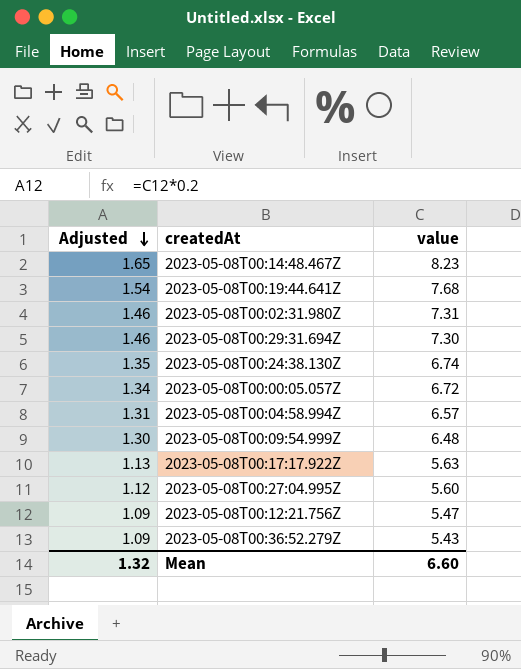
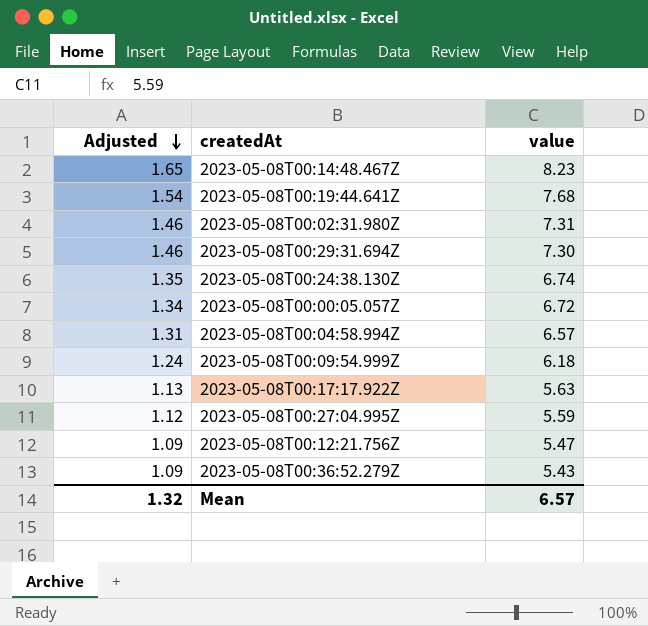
2023-05-08T00:09:54.999Z | Adjusted: 1.30 -> 1.24
2023-05-08T00:09:54.999Z | value: 6.48 -> 6.18
2023-05-08T00:27:04.995Z | value: 5.60 -> 5.59
Mean | value: 6.60 -> 6.57

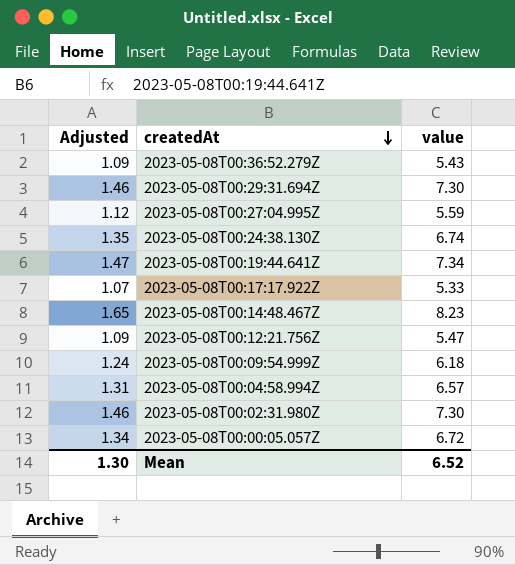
row order: Adjusted descending -> createdAt descending
2023-05-08T00:19:44.641Z | Adjusted: 1.54 -> 1.47
2023-05-08T00:19:44.641Z | value: 7.68 -> 7.34
2023-05-08T00:17:17.922Z | Adjusted: 1.13 -> 1.07
2023-05-08T00:17:17.922Z | value: 5.63 -> 5.33
2023-05-08T00:02:31.980Z | value: 7.31 -> 7.30
Mean | Adjusted: 1.32 -> 1.30
Mean | value: 6.57 -> 6.52

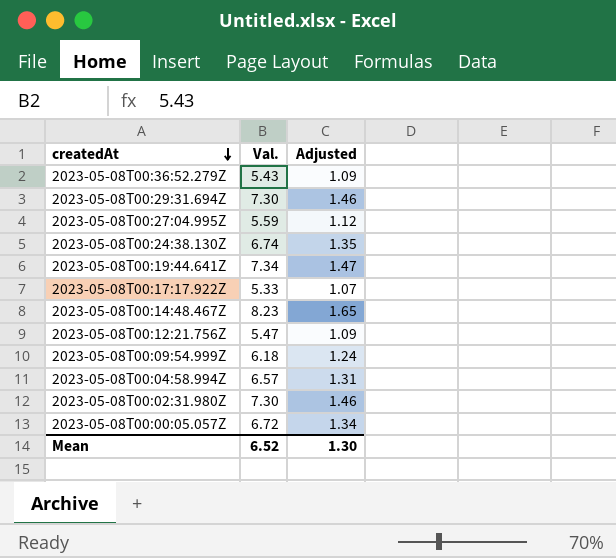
column name: value -> Val.
column Adjusted | position: 1 -> 3

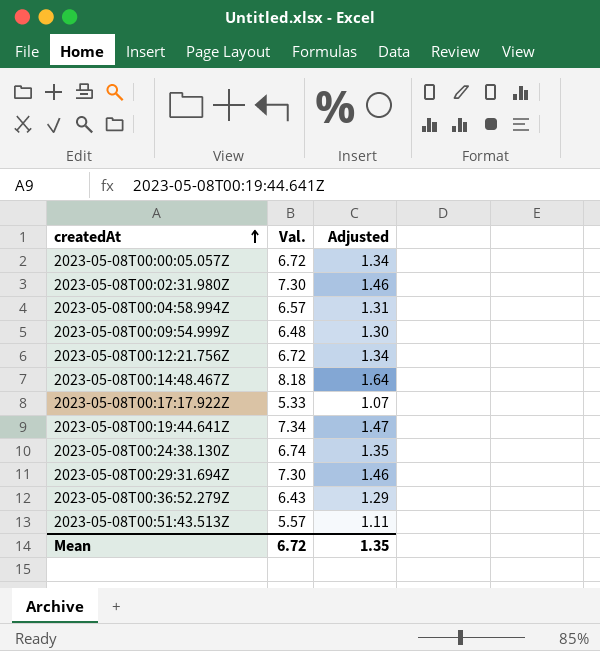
row order: createdAt descending -> createdAt ascending
row 2023-05-08T00:27:04.995Z: 5.59 | 1.12 -> none
2023-05-08T00:09:54.999Z | Val.: 6.18 -> 6.48
2023-05-08T00:09:54.999Z | Adjusted: 1.24 -> 1.30
2023-05-08T00:12:21.756Z | Val.: 5.47 -> 6.72
2023-05-08T00:12:21.756Z | Adjusted: 1.09 -> 1.34
2023-05-08T00:14:48.467Z | Val.: 8.23 -> 8.18
2023-05-08T00:14:48.467Z | Adjusted: 1.65 -> 1.64
2023-05-08T00:36:52.279Z | Val.: 5.43 -> 6.43
2023-05-08T00:36:52.279Z | Adjusted: 1.09 -> 1.29
row 2023-05-08T00:51:43.513Z: none -> 5.57 | 1.11
Mean | Val.: 6.52 -> 6.72
Mean | Adjusted: 1.30 -> 1.35

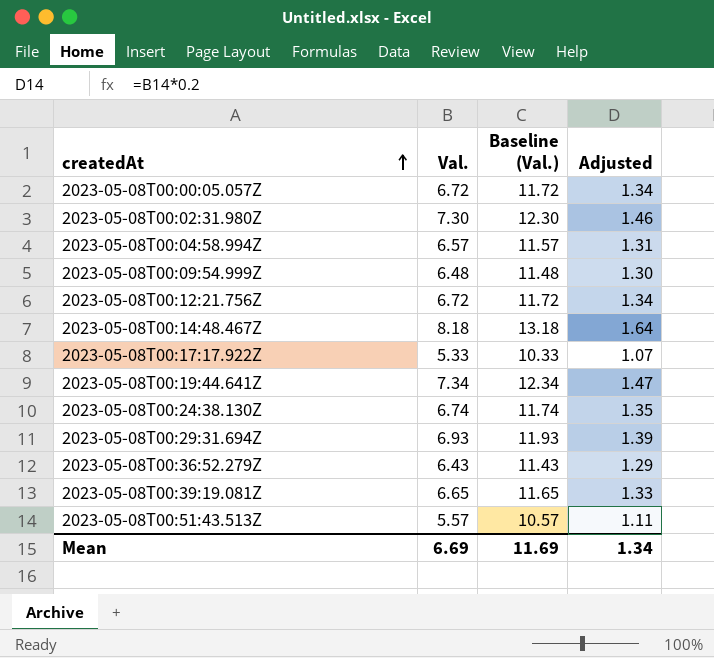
column Baseline (Val.) | formula: none -> [Val.] + 5
2023-05-08T00:29:31.694Z | Val.: 7.30 -> 6.93
2023-05-08T00:29:31.694Z | Adjusted: 1.46 -> 1.39
row 2023-05-08T00:39:19.081Z: none -> 6.65 | 11.65 | 1.33
Mean | Val.: 6.72 -> 6.69
Mean | Adjusted: 1.35 -> 1.34

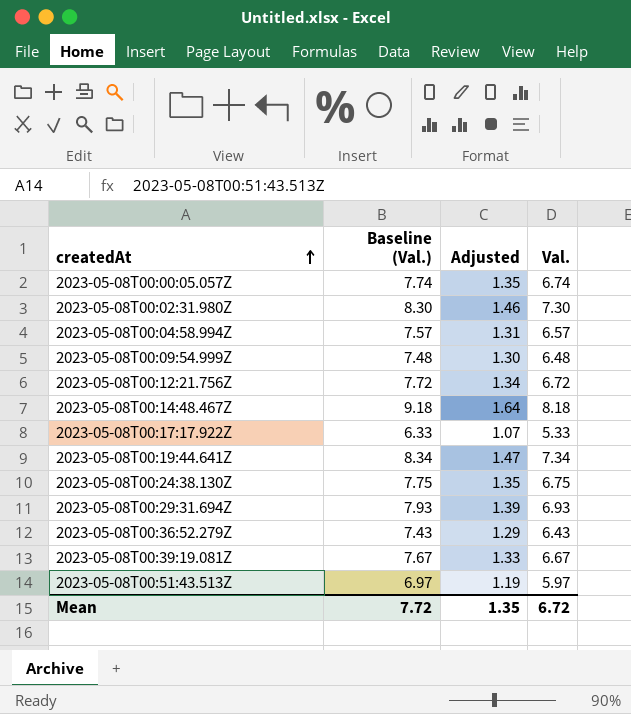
column Baseline (Val.) | formula: [Val.] + 5 -> [Val.] + 1
column Val. | position: 2 -> 4
2023-05-08T00:00:05.057Z | Adjusted: 1.34 -> 1.35
2023-05-08T00:00:05.057Z | Val.: 6.72 -> 6.74
2023-05-08T00:24:38.130Z | Val.: 6.74 -> 6.75
2023-05-08T00:39:19.081Z | Val.: 6.65 -> 6.67
2023-05-08T00:51:43.513Z | Adjusted: 1.11 -> 1.19
2023-05-08T00:51:43.513Z | Val.: 5.57 -> 5.97
Mean | Baseline (Val.): 11.69 -> 7.72
Mean | Adjusted: 1.34 -> 1.35
Mean | Val.: 6.69 -> 6.72

